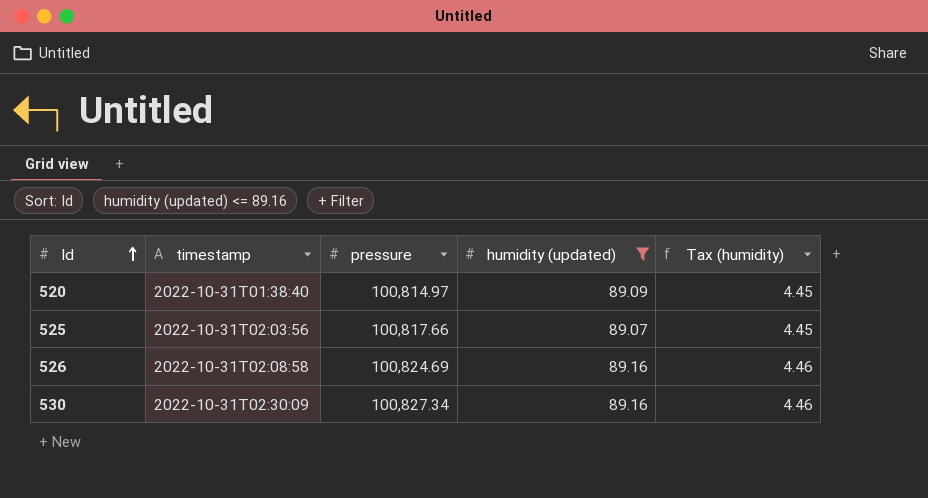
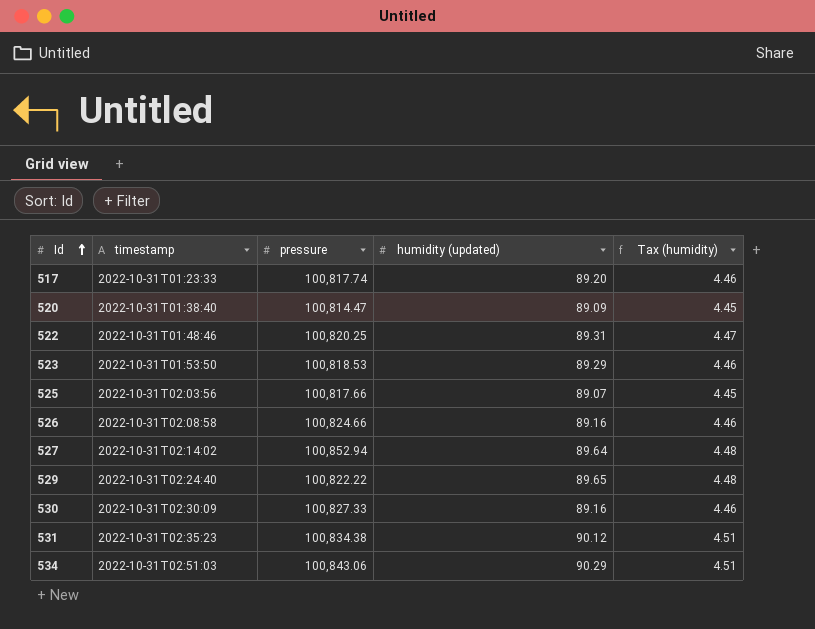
filter: humidity (updated) <= 89.16 -> none
520 | pressure: 100,814.97 -> 100,814.47
526 | pressure: 100,824.69 -> 100,824.66
530 | pressure: 100,827.34 -> 100,827.33

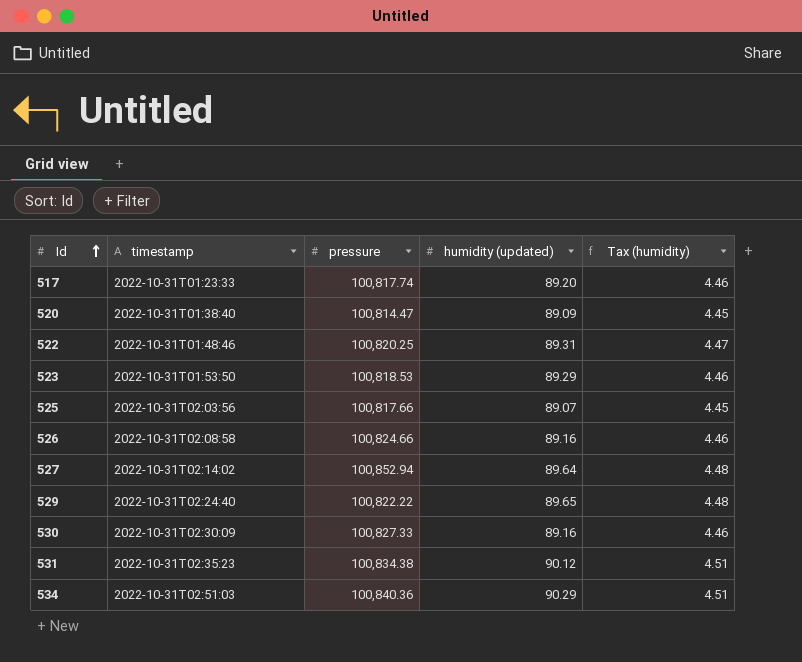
534 | pressure: 100,843.06 -> 100,840.36

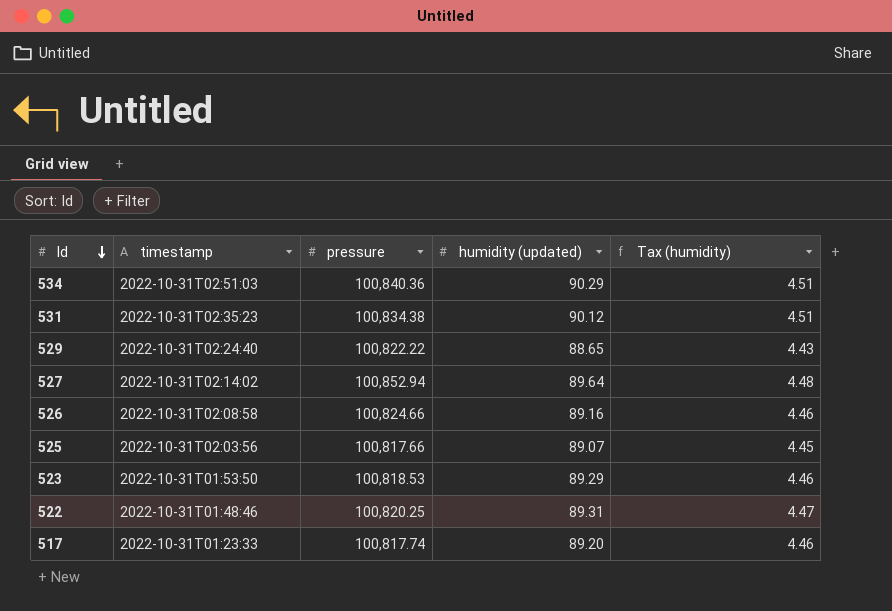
row order: Id ascending -> Id descending
row 520: 2022-10-31T01:38:40 | 100,814.47 | 89.09 | 4.45 -> none
row 530: 2022-10-31T02:30:09 | 100,827.33 | 89.16 | 4.46 -> none
529 | humidity (updated): 89.65 -> 88.65
529 | Tax (humidity): 4.48 -> 4.43

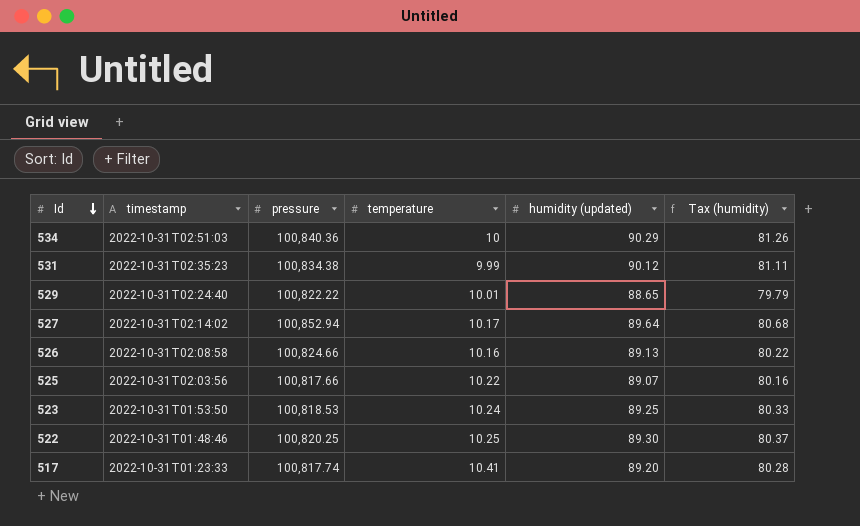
column temperature | position: none -> 4
column Tax (humidity) | formula: [humidity (updated)] * 0.05 -> [humidity (updated)] * 0.9
526 | humidity (updated): 89.16 -> 89.13
523 | humidity (updated): 89.29 -> 89.25
522 | humidity (updated): 89.31 -> 89.30

